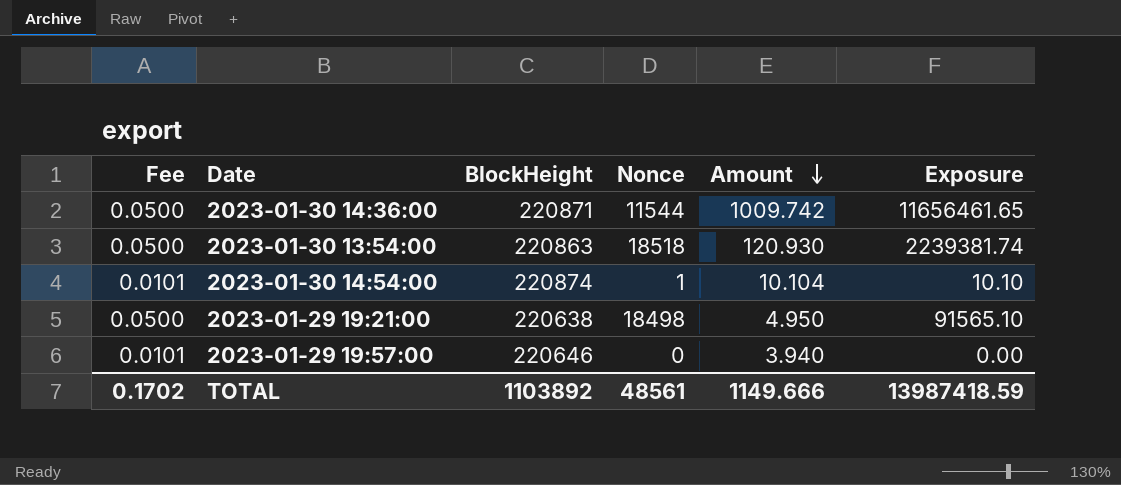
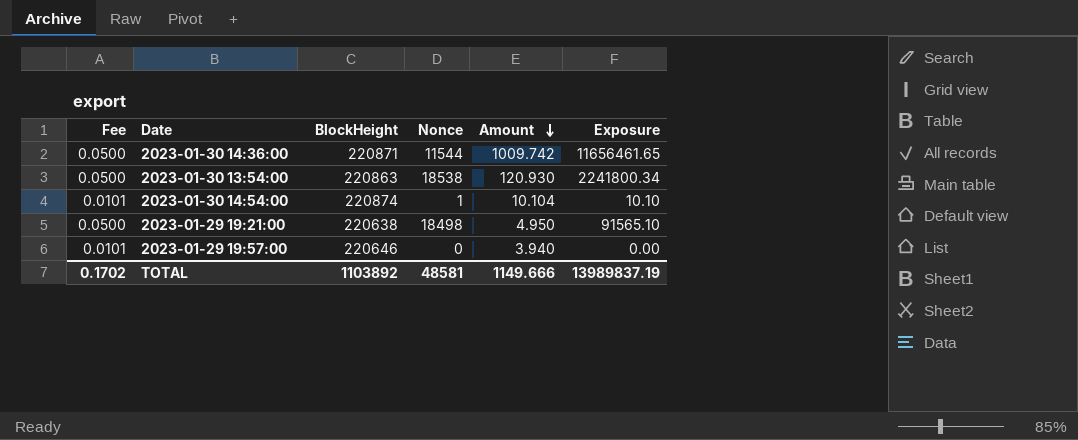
2023-01-30 13:54:00 | Nonce: 18518 -> 18538
2023-01-30 13:54:00 | Exposure: 2239381.74 -> 2241800.34
TOTAL | Nonce: 48561 -> 48581
TOTAL | Exposure: 13987418.59 -> 13989837.19

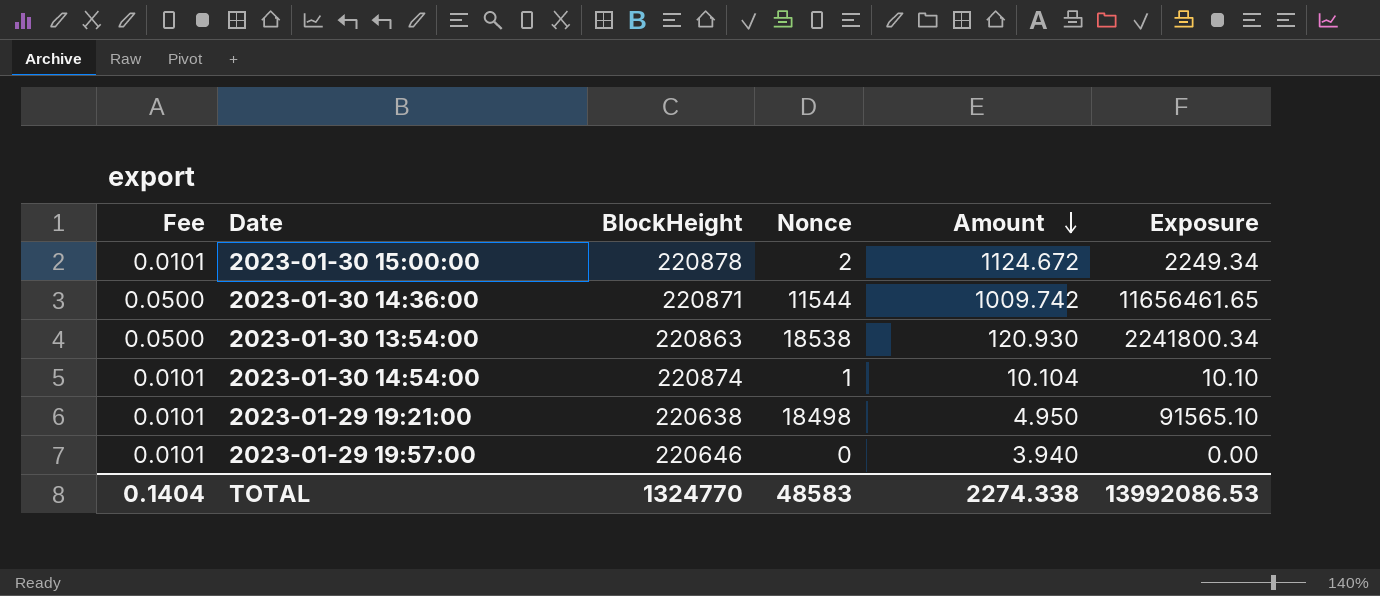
row 2023-01-30 15:00:00: none -> 0.0101 | 220878 | 2 | 1124.672 | 2249.34
2023-01-29 19:21:00 | Fee: 0.0500 -> 0.0101
TOTAL | Fee: 0.1702 -> 0.1404
TOTAL | BlockHeight: 1103892 -> 1324770
TOTAL | Nonce: 48581 -> 48583
TOTAL | Amount: 1149.666 -> 2274.338
TOTAL | Exposure: 13989837.19 -> 13992086.53

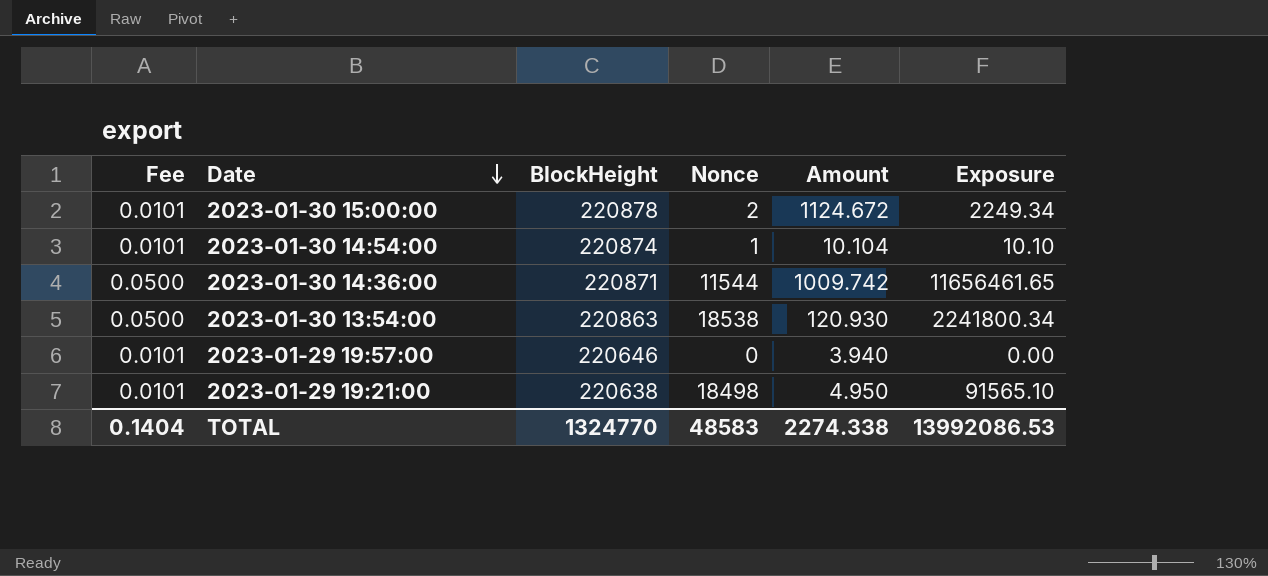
row order: Amount descending -> Date descending

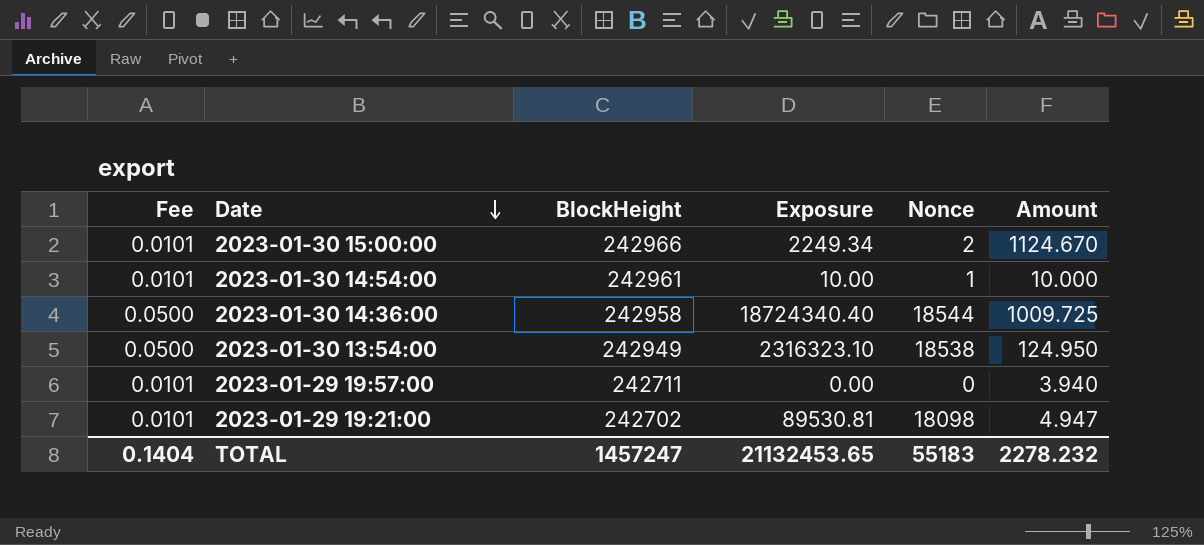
column Exposure | position: 6 -> 4
2023-01-30 15:00:00 | BlockHeight: 220878 -> 242966
2023-01-30 15:00:00 | Amount: 1124.672 -> 1124.670
2023-01-30 14:54:00 | BlockHeight: 220874 -> 242961
2023-01-30 14:54:00 | Exposure: 10.10 -> 10.00
2023-01-30 14:54:00 | Amount: 10.104 -> 10.000
2023-01-30 14:36:00 | BlockHeight: 220871 -> 242958
2023-01-30 14:36:00 | Exposure: 11656461.65 -> 18724340.40
2023-01-30 14:36:00 | Nonce: 11544 -> 18544
2023-01-30 14:36:00 | Amount: 1009.742 -> 1009.725
2023-01-30 13:54:00 | BlockHeight: 220863 -> 242949
2023-01-30 13:54:00 | Exposure: 2241800.34 -> 2316323.10
2023-01-30 13:54:00 | Amount: 120.930 -> 124.950
2023-01-29 19:57:00 | BlockHeight: 220646 -> 242711
2023-01-29 19:21:00 | BlockHeight: 220638 -> 242702
2023-01-29 19:21:00 | Exposure: 91565.10 -> 89530.81
2023-01-29 19:21:00 | Nonce: 18498 -> 18098
2023-01-29 19:21:00 | Amount: 4.950 -> 4.947
TOTAL | BlockHeight: 1324770 -> 1457247
TOTAL | Exposure: 13992086.53 -> 21132453.65
TOTAL | Nonce: 48583 -> 55183
TOTAL | Amount: 2274.338 -> 2278.232

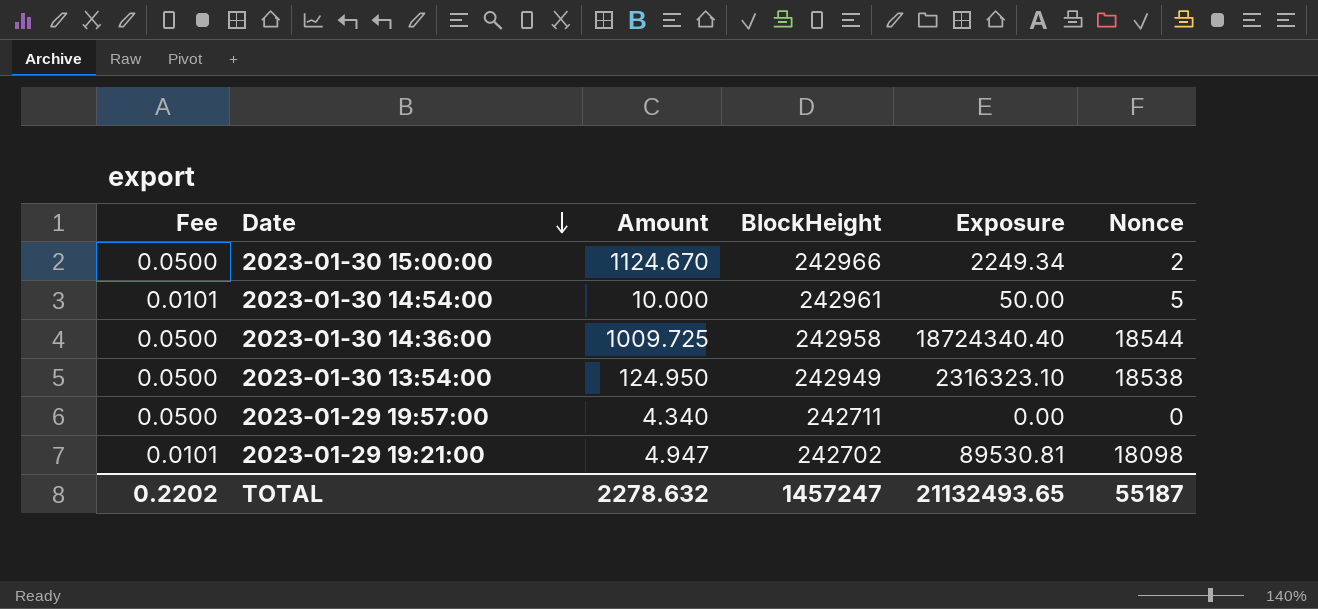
column Amount | position: 6 -> 3
2023-01-30 15:00:00 | Fee: 0.0101 -> 0.0500
2023-01-30 14:54:00 | Exposure: 10.00 -> 50.00
2023-01-30 14:54:00 | Nonce: 1 -> 5
2023-01-29 19:57:00 | Fee: 0.0101 -> 0.0500
2023-01-29 19:57:00 | Amount: 3.940 -> 4.340
TOTAL | Fee: 0.1404 -> 0.2202
TOTAL | Amount: 2278.232 -> 2278.632
TOTAL | Exposure: 21132453.65 -> 21132493.65
TOTAL | Nonce: 55183 -> 55187

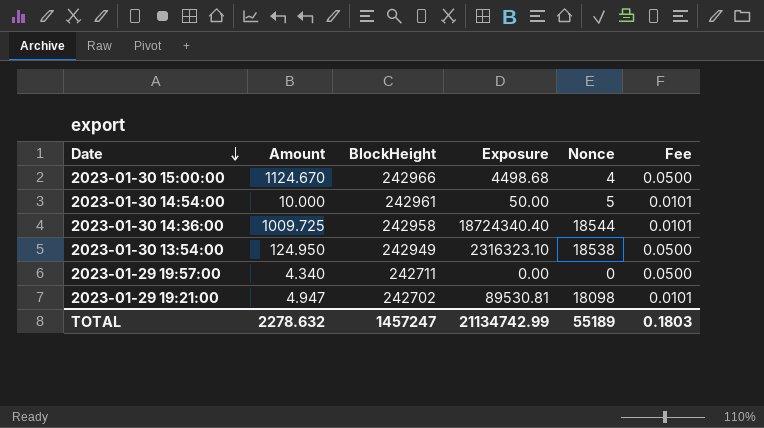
column Fee | position: 1 -> 6
2023-01-30 15:00:00 | Exposure: 2249.34 -> 4498.68
2023-01-30 15:00:00 | Nonce: 2 -> 4
2023-01-30 14:36:00 | Fee: 0.0500 -> 0.0101
TOTAL | Exposure: 21132493.65 -> 21134742.99
TOTAL | Nonce: 55187 -> 55189
TOTAL | Fee: 0.2202 -> 0.1803

